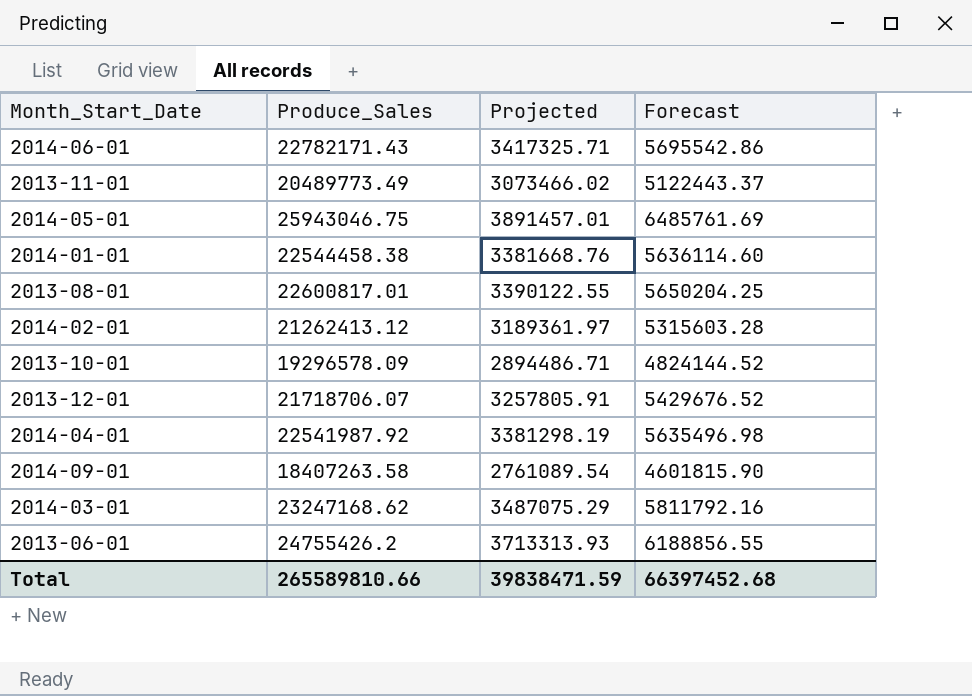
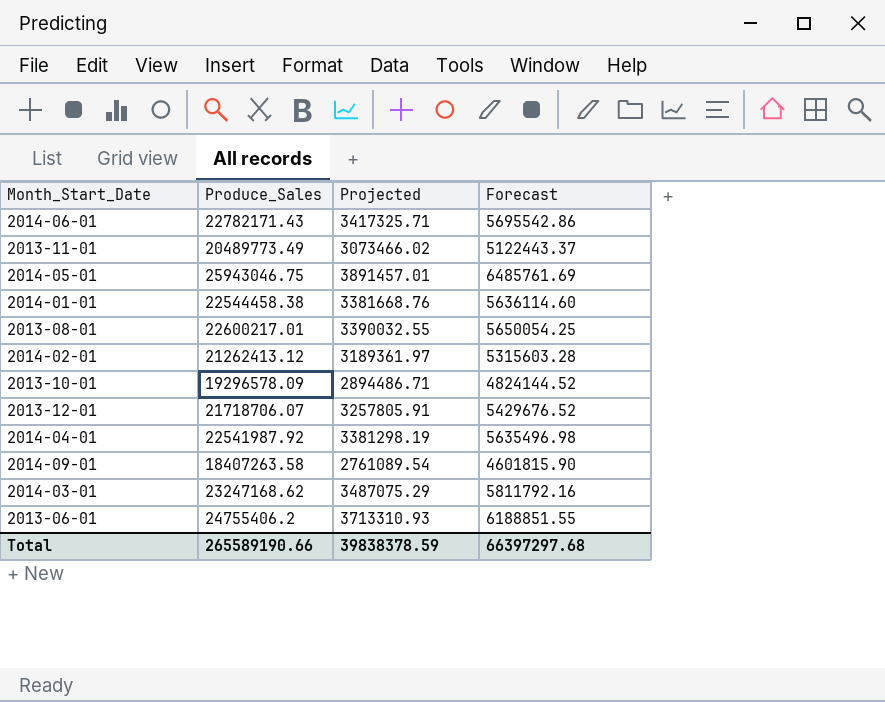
2013-08-01 | Produce_Sales: 22600817.01 -> 22600217.01
2013-08-01 | Projected: 3390122.55 -> 3390032.55
2013-08-01 | Forecast: 5650204.25 -> 5650054.25
2013-06-01 | Produce_Sales: 24755426.2 -> 24755406.2
2013-06-01 | Projected: 3713313.93 -> 3713310.93
2013-06-01 | Forecast: 6188856.55 -> 6188851.55
Total | Produce_Sales: 265589810.66 -> 265589190.66
Total | Projected: 39838471.59 -> 39838378.59
Total | Forecast: 66397452.68 -> 66397297.68

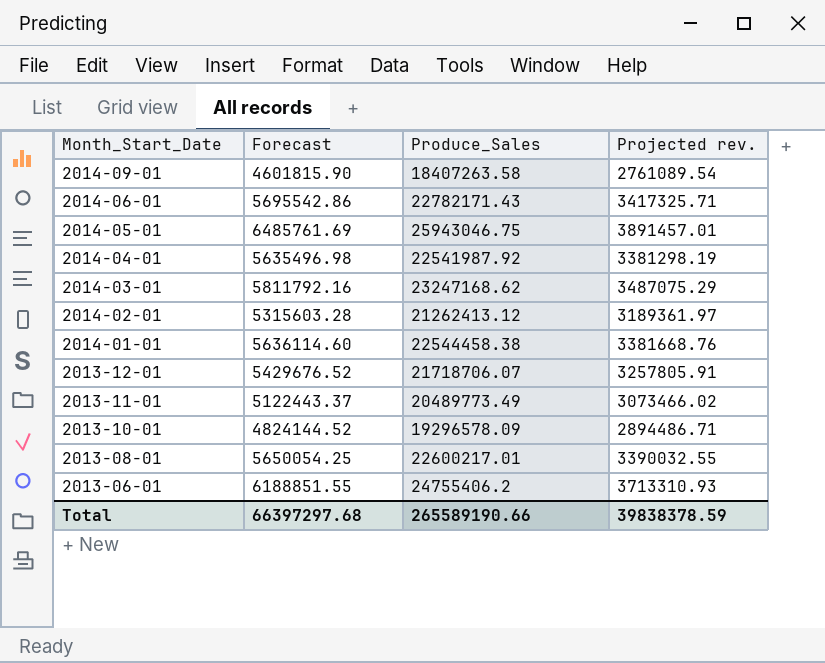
row order: none -> Month_Start_Date descending
column Forecast | position: 4 -> 2
column name: Projected -> Projected rev.

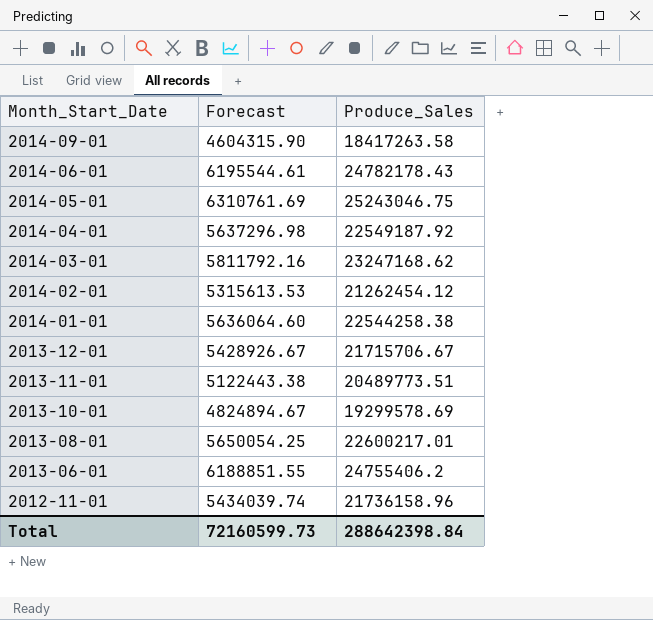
column Projected rev. | formula: [Produce_Sales] * 0.15 -> none
2014-09-01 | Forecast: 4601815.90 -> 4604315.90
2014-09-01 | Produce_Sales: 18407263.58 -> 18417263.58
2014-06-01 | Forecast: 5695542.86 -> 6195544.61
2014-06-01 | Produce_Sales: 22782171.43 -> 24782178.43
2014-05-01 | Forecast: 6485761.69 -> 6310761.69
2014-05-01 | Produce_Sales: 25943046.75 -> 25243046.75
2014-04-01 | Forecast: 5635496.98 -> 5637296.98
2014-04-01 | Produce_Sales: 22541987.92 -> 22549187.92
2014-02-01 | Forecast: 5315603.28 -> 5315613.53
2014-02-01 | Produce_Sales: 21262413.12 -> 21262454.12
2014-01-01 | Forecast: 5636114.60 -> 5636064.60
2014-01-01 | Produce_Sales: 22544458.38 -> 22544258.38
2013-12-01 | Forecast: 5429676.52 -> 5428926.67
2013-12-01 | Produce_Sales: 21718706.07 -> 21715706.67
2013-11-01 | Forecast: 5122443.37 -> 5122443.38
2013-11-01 | Produce_Sales: 20489773.49 -> 20489773.51
2013-10-01 | Forecast: 4824144.52 -> 4824894.67
2013-10-01 | Produce_Sales: 19296578.09 -> 19299578.69
row 2012-11-01: none -> 5434039.74 | 21736158.96
Total | Forecast: 66397297.68 -> 72160599.73
Total | Produce_Sales: 265589190.66 -> 288642398.84

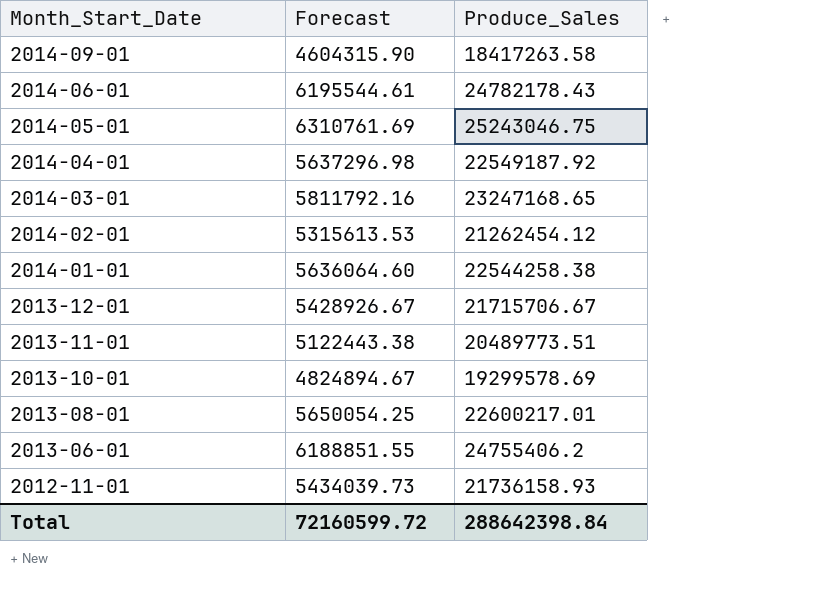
2014-03-01 | Produce_Sales: 23247168.62 -> 23247168.65
2012-11-01 | Forecast: 5434039.74 -> 5434039.73
2012-11-01 | Produce_Sales: 21736158.96 -> 21736158.93
Total | Forecast: 72160599.73 -> 72160599.72

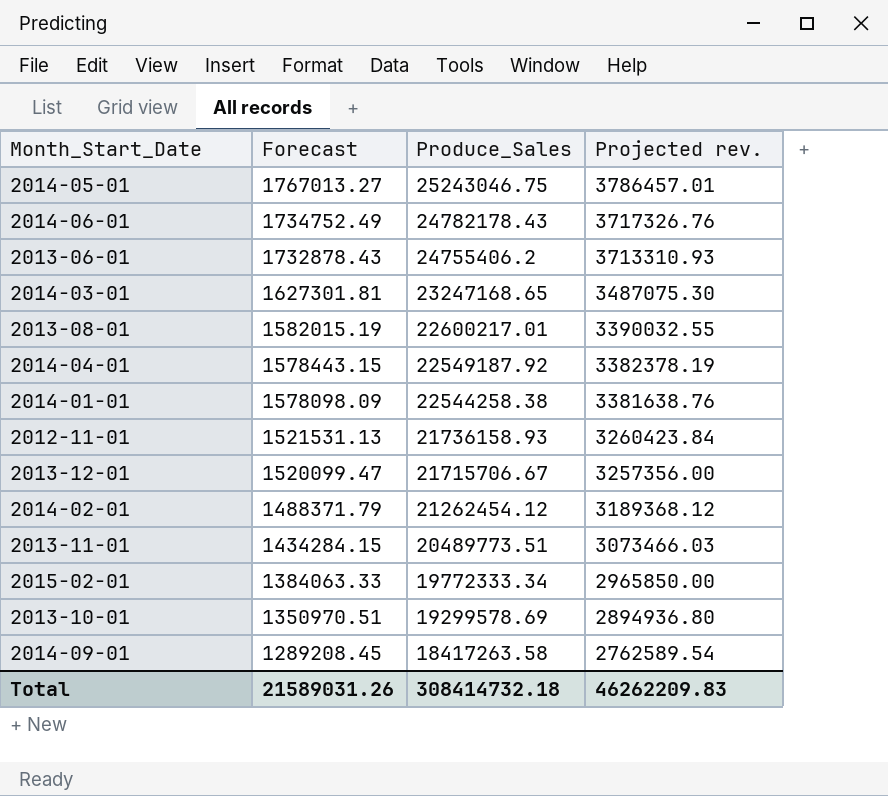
row order: Month_Start_Date descending -> Forecast descending
column Forecast | formula: [Produce_Sales] * 0.25 -> [Produce_Sales] * 0.07
column Projected rev. | formula: none -> [Produce_Sales] * 0.15
row 2015-02-01: none -> 1384063.33 | 19772333.34 | 2965850.00
Total | Forecast: 72160599.72 -> 21589031.26
Total | Produce_Sales: 288642398.84 -> 308414732.18

